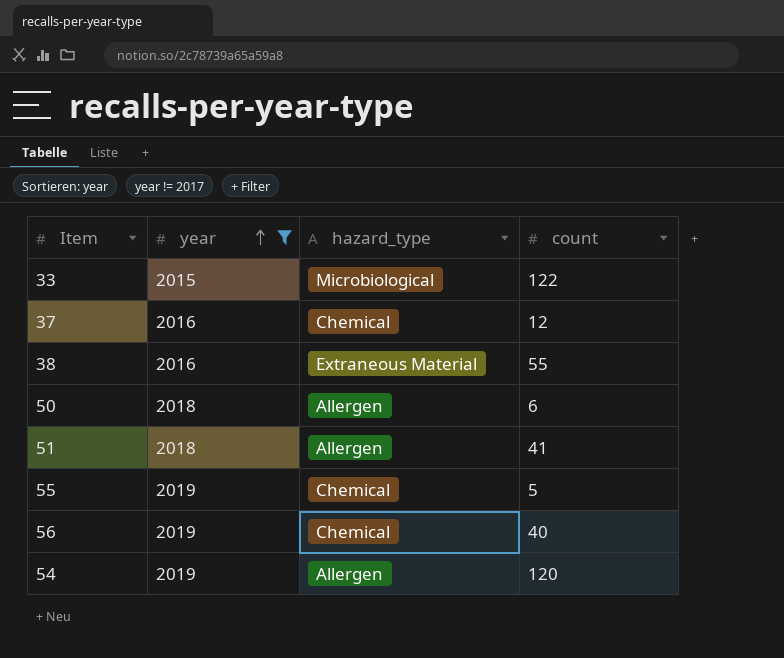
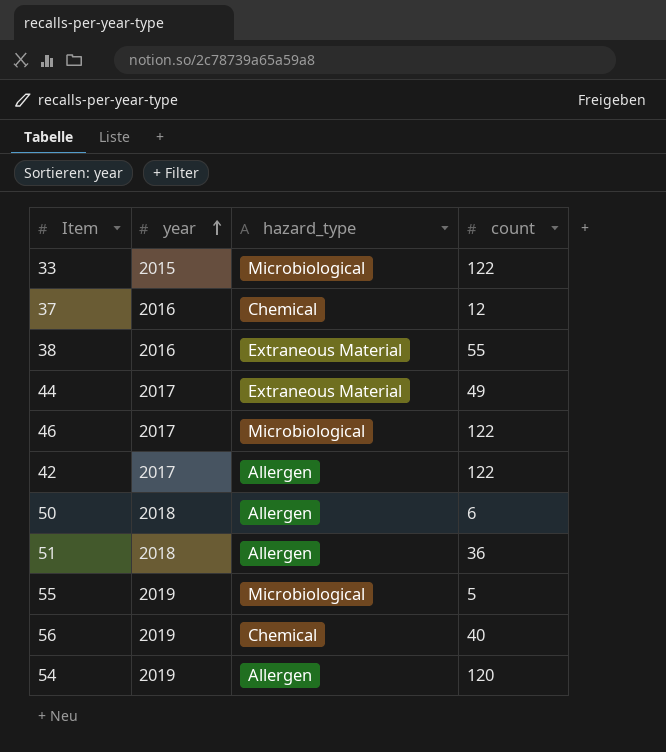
filter: year != 2017 -> none
51 | count: 41 -> 36
55 | hazard_type: Chemical -> Microbiological

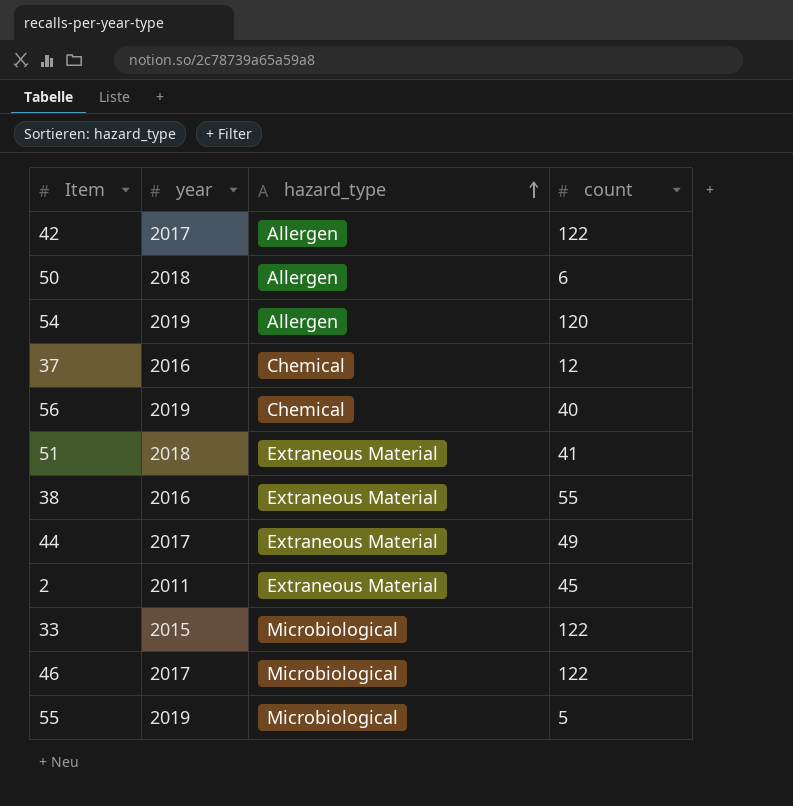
row order: year ascending -> hazard_type ascending
51 | hazard_type: Allergen -> Extraneous Material
51 | count: 36 -> 41
row 2: none -> 2011 | Extraneous Material | 45

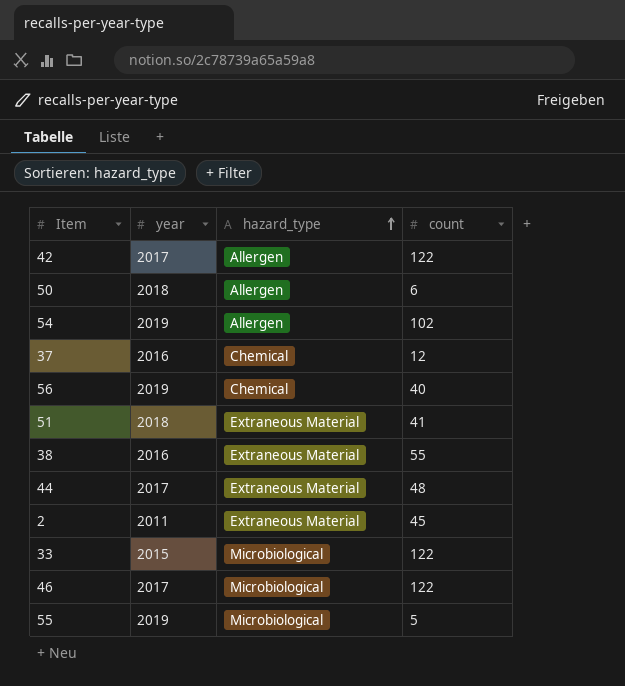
54 | count: 120 -> 102
44 | count: 49 -> 48

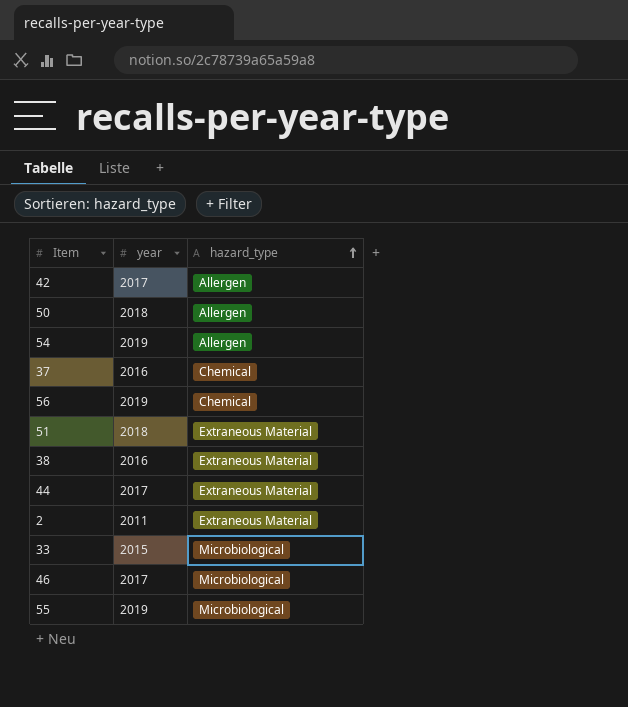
column count | position: 4 -> none

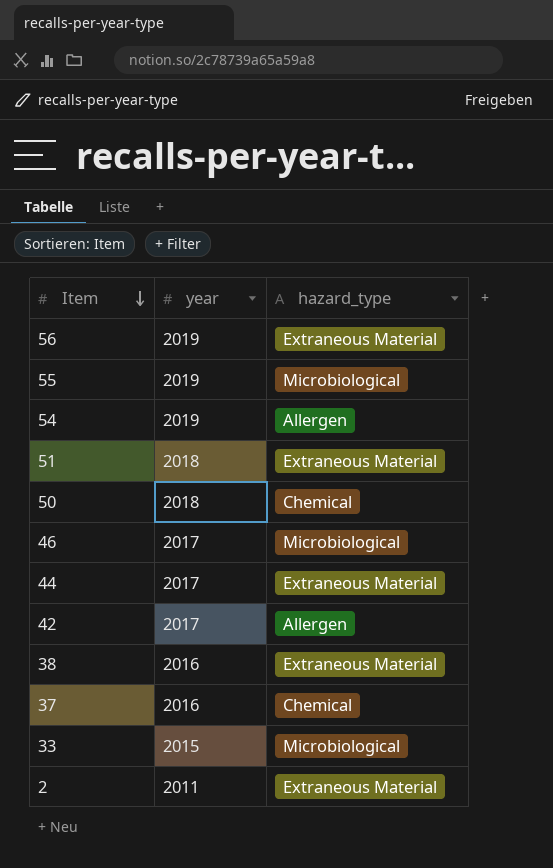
row order: hazard_type ascending -> Item descending
56 | hazard_type: Chemical -> Extraneous Material
50 | hazard_type: Allergen -> Chemical

